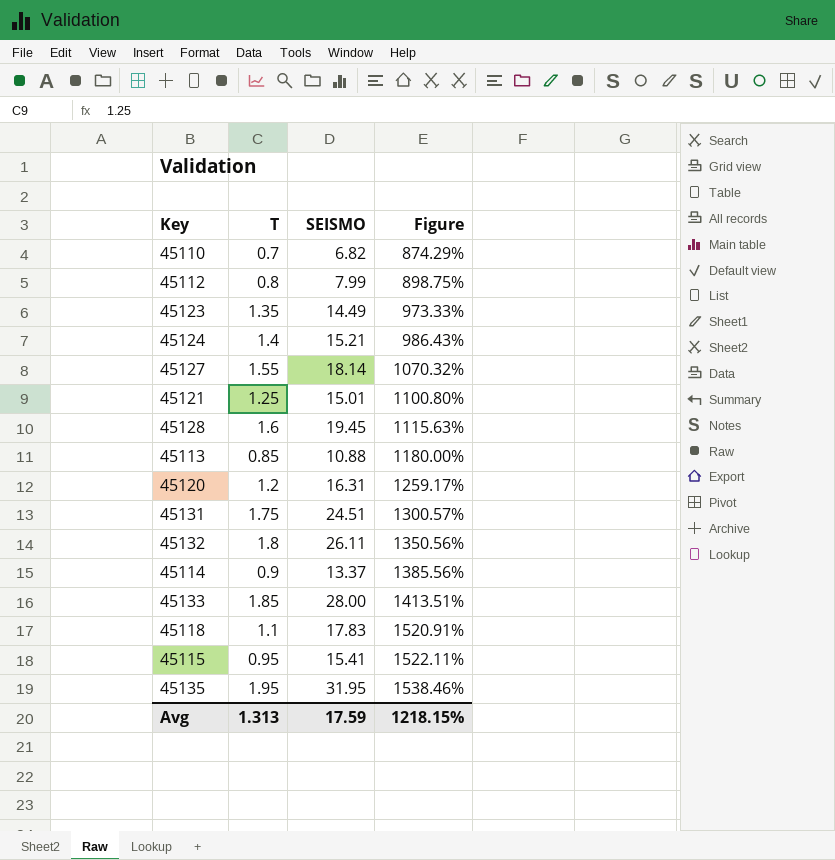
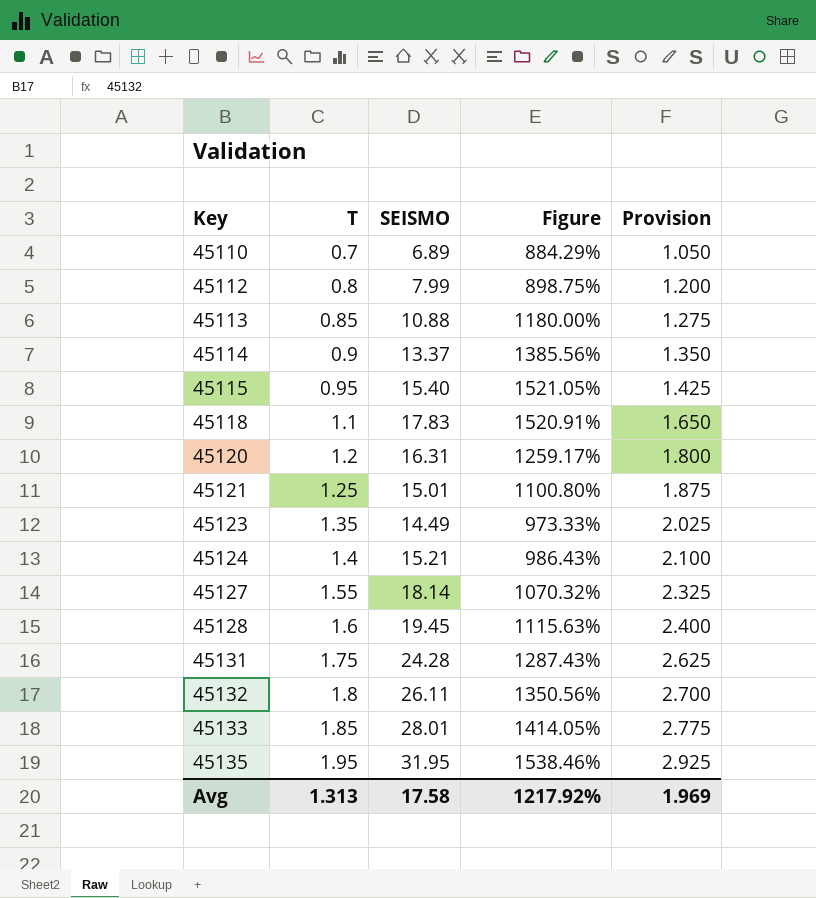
row order: Figure ascending -> Key ascending
column Provision | formula: none -> [T] * 1.5
45110 | SEISMO: 6.82 -> 6.89
45110 | Figure: 874.29% -> 884.29%
45115 | SEISMO: 15.41 -> 15.40
45115 | Figure: 1522.11% -> 1521.05%
45131 | SEISMO: 24.51 -> 24.28
45131 | Figure: 1300.57% -> 1287.43%
45133 | SEISMO: 28.00 -> 28.01
45133 | Figure: 1413.51% -> 1414.05%
Avg | SEISMO: 17.59 -> 17.58
Avg | Figure: 1218.15% -> 1217.92%

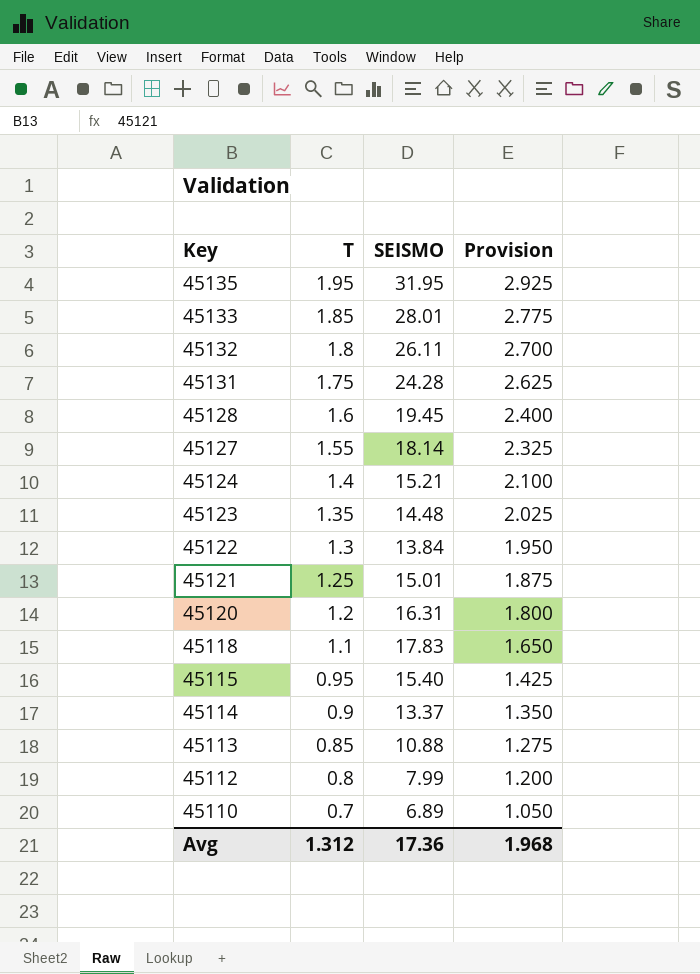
row order: Key ascending -> Key descending
column Figure | formula: ([SEISMO] - [T]) / [T] -> none
45123 | SEISMO: 14.49 -> 14.48
row 45122: none -> 1.3 | 13.84 | 1.950
Avg | T: 1.313 -> 1.312
Avg | SEISMO: 17.58 -> 17.36
Avg | Provision: 1.969 -> 1.968

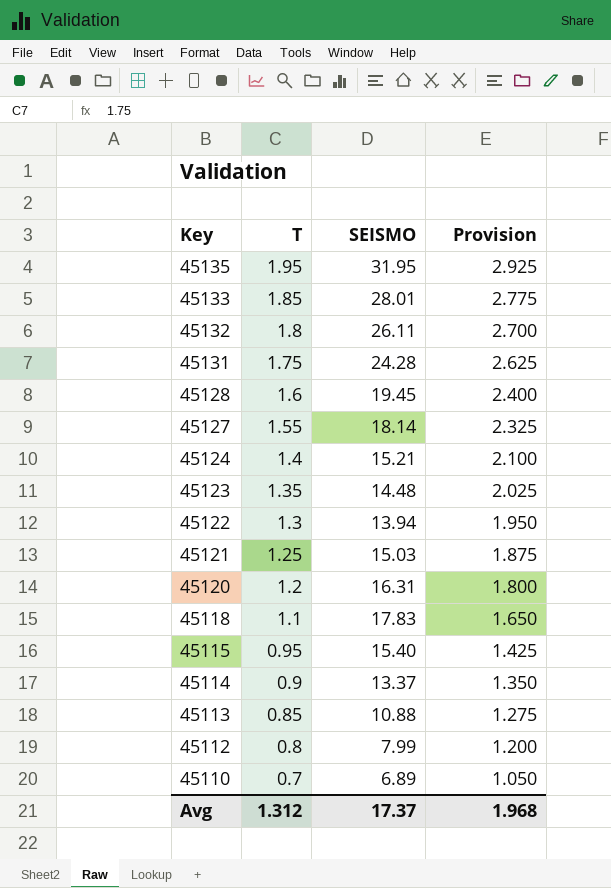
45122 | SEISMO: 13.84 -> 13.94
45121 | SEISMO: 15.01 -> 15.03
Avg | SEISMO: 17.36 -> 17.37

